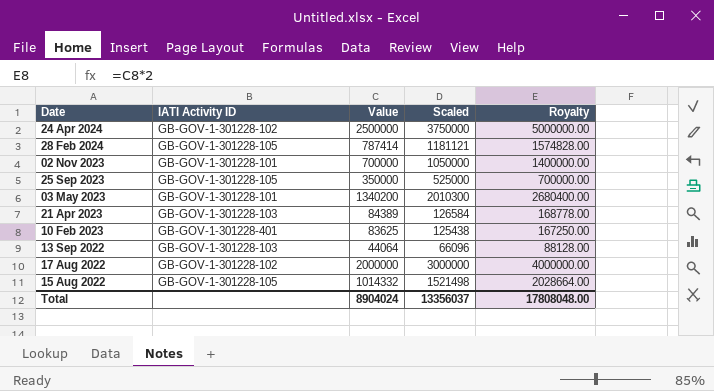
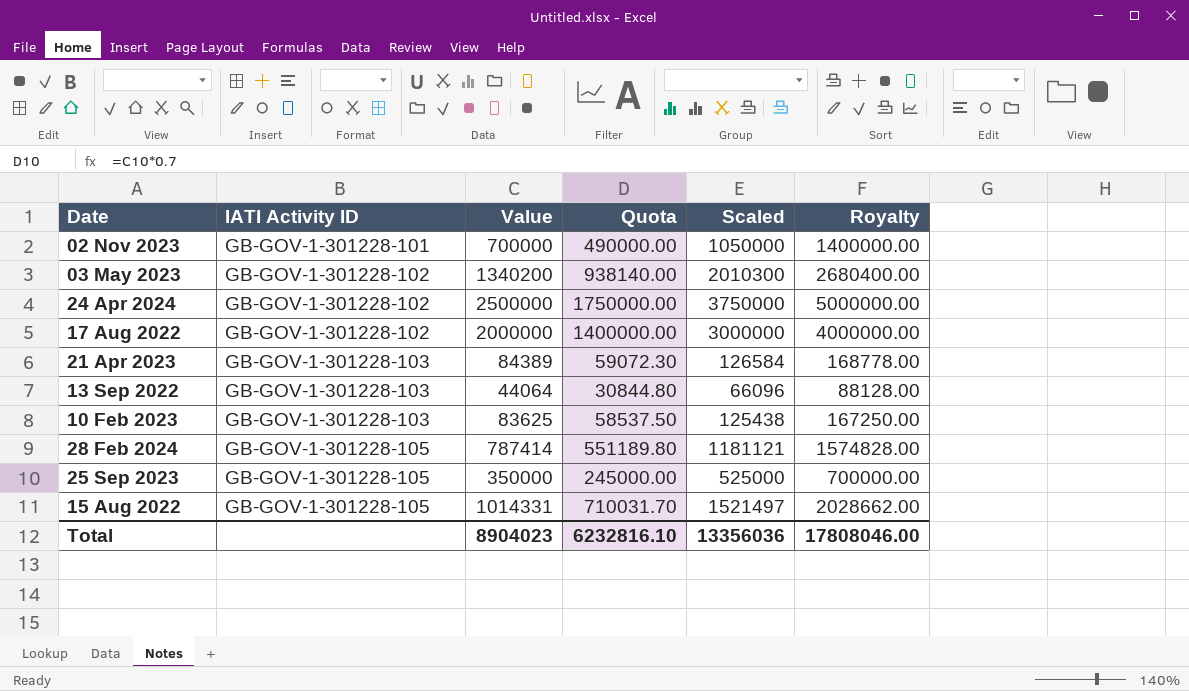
row order: Date descending -> IATI Activity ID ascending
column Quota | formula: none -> [Value] * 0.7
03 May 2023 | IATI Activity ID: GB-GOV-1-301228-101 -> GB-GOV-1-301228-102
10 Feb 2023 | IATI Activity ID: GB-GOV-1-301228-401 -> GB-GOV-1-301228-103
15 Aug 2022 | Value: 1014332 -> 1014331
15 Aug 2022 | Scaled: 1521498 -> 1521497
15 Aug 2022 | Royalty: 2028664.00 -> 2028662.00
Total | Value: 8904024 -> 8904023
Total | Scaled: 13356037 -> 13356036
Total | Royalty: 17808048.00 -> 17808046.00

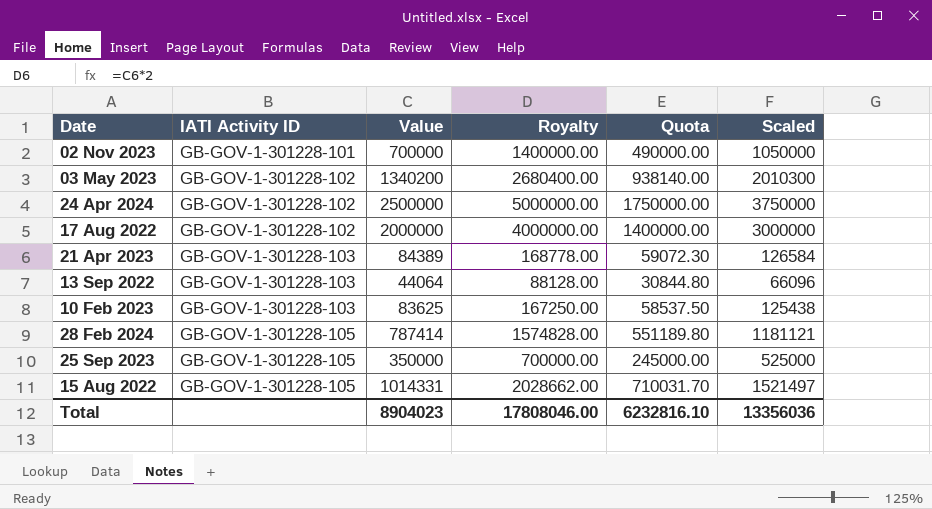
column Royalty | position: 6 -> 4

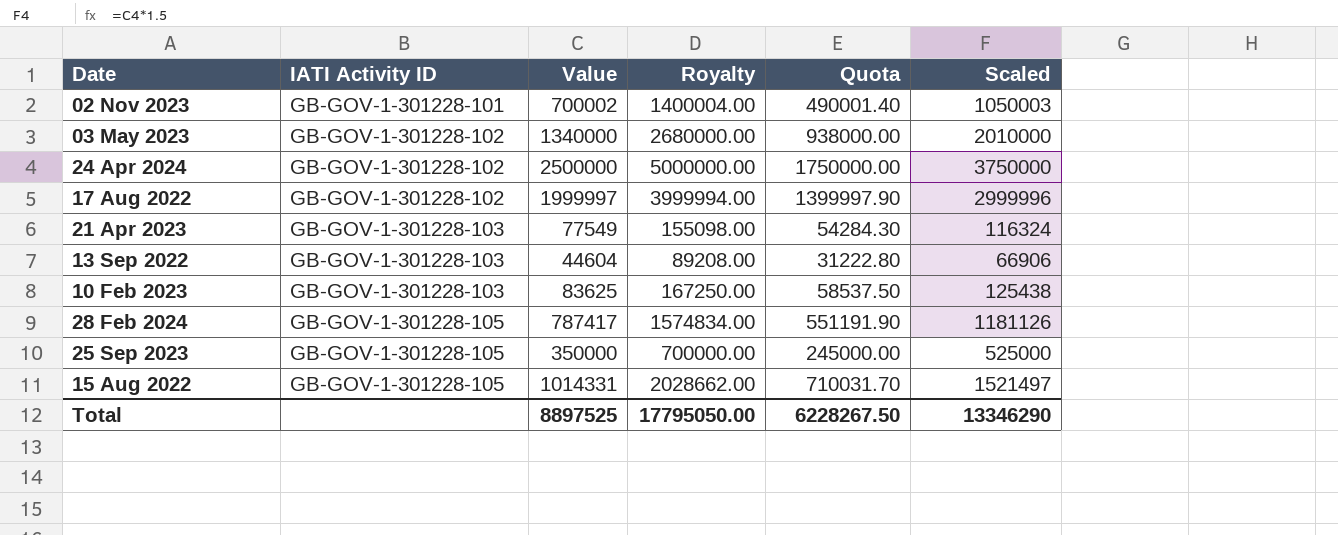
02 Nov 2023 | Value: 700000 -> 700002
02 Nov 2023 | Royalty: 1400000.00 -> 1400004.00
02 Nov 2023 | Quota: 490000.00 -> 490001.40
02 Nov 2023 | Scaled: 1050000 -> 1050003
03 May 2023 | Value: 1340200 -> 1340000
03 May 2023 | Royalty: 2680400.00 -> 2680000.00
03 May 2023 | Quota: 938140.00 -> 938000.00
03 May 2023 | Scaled: 2010300 -> 2010000
17 Aug 2022 | Value: 2000000 -> 1999997
17 Aug 2022 | Royalty: 4000000.00 -> 3999994.00
17 Aug 2022 | Quota: 1400000.00 -> 1399997.90
17 Aug 2022 | Scaled: 3000000 -> 2999996
21 Apr 2023 | Value: 84389 -> 77549
21 Apr 2023 | Royalty: 168778.00 -> 155098.00
21 Apr 2023 | Quota: 59072.30 -> 54284.30
21 Apr 2023 | Scaled: 126584 -> 116324
13 Sep 2022 | Value: 44064 -> 44604
13 Sep 2022 | Royalty: 88128.00 -> 89208.00
13 Sep 2022 | Quota: 30844.80 -> 31222.80
13 Sep 2022 | Scaled: 66096 -> 66906
28 Feb 2024 | Value: 787414 -> 787417
28 Feb 2024 | Royalty: 1574828.00 -> 1574834.00
28 Feb 2024 | Quota: 551189.80 -> 551191.90
28 Feb 2024 | Scaled: 1181121 -> 1181126
Total | Value: 8904023 -> 8897525
Total | Royalty: 17808046.00 -> 17795050.00
Total | Quota: 6232816.10 -> 6228267.50
Total | Scaled: 13356036 -> 13346290

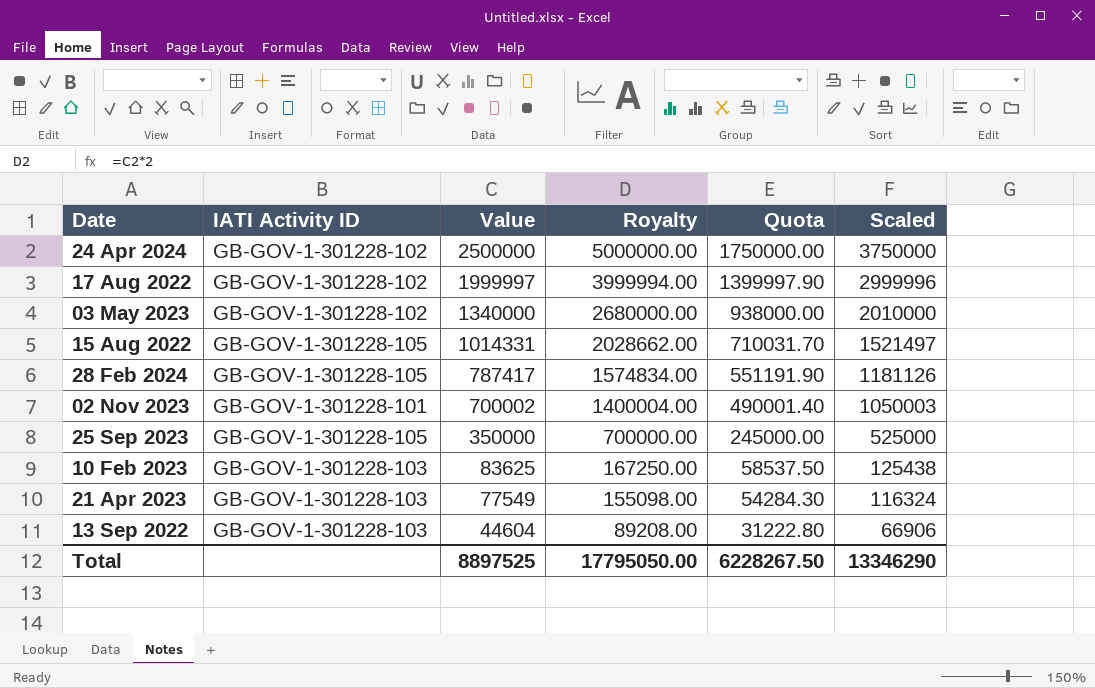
row order: IATI Activity ID ascending -> Value descending

